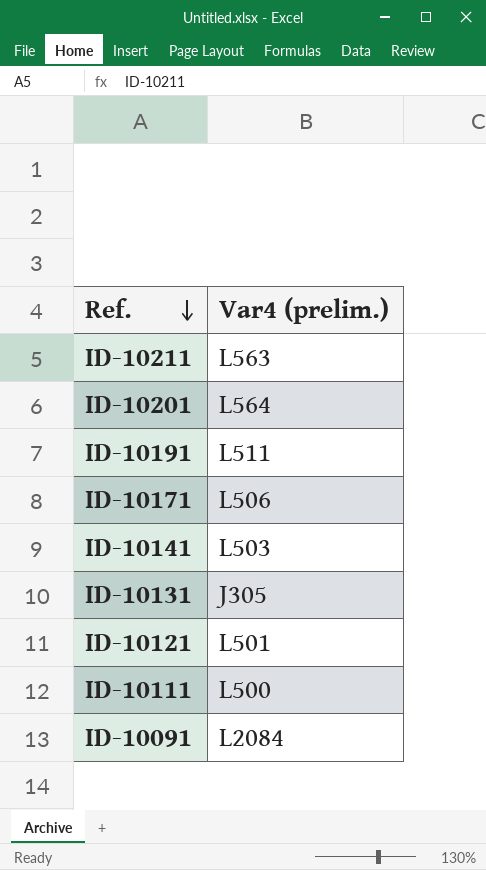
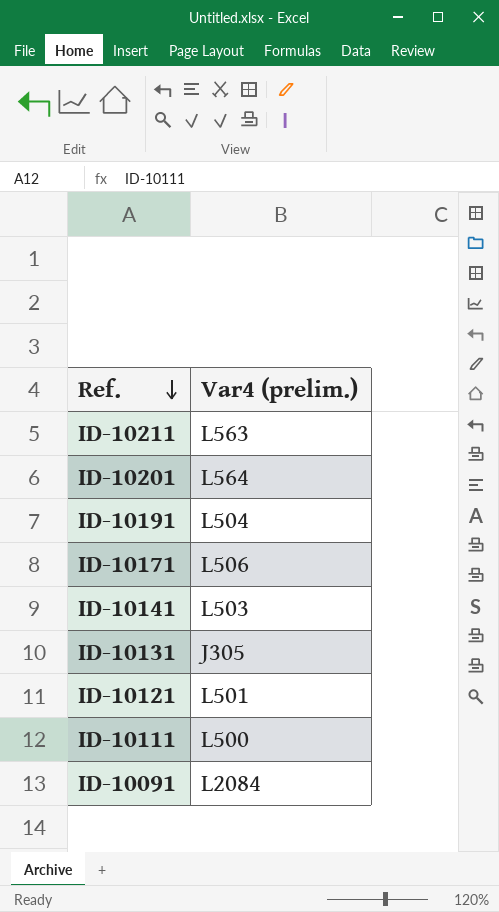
ID-10191 | Var4 (prelim.): L511 -> L504

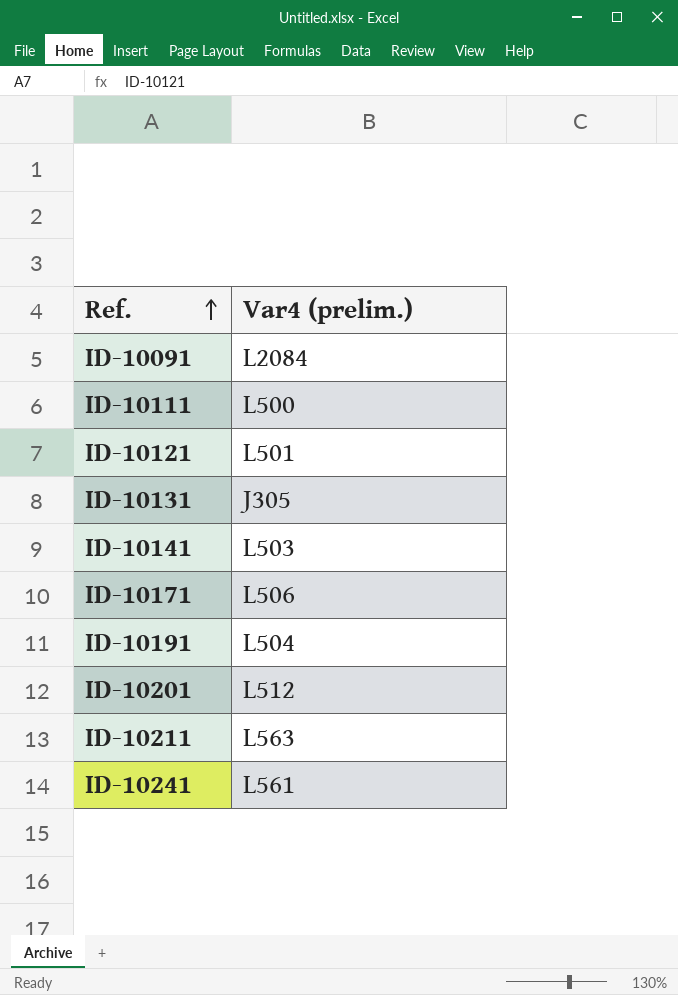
row order: Ref. descending -> Ref. ascending
ID-10201 | Var4 (prelim.): L564 -> L512
row ID-10241: none -> L561

